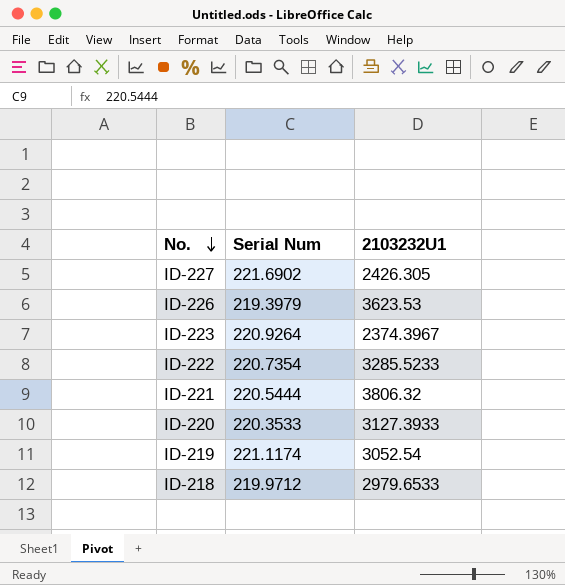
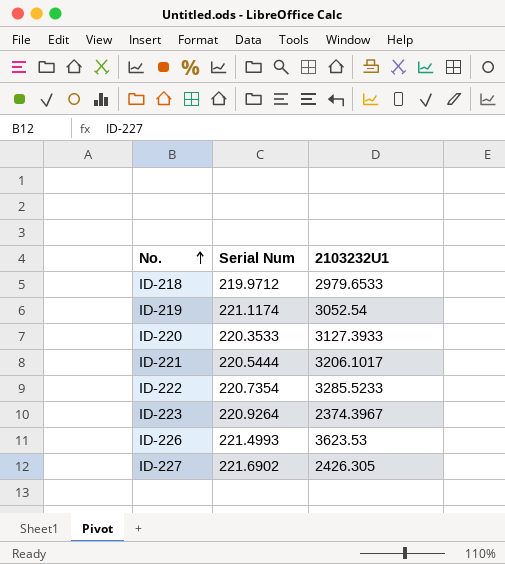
row order: No. descending -> No. ascending
ID-221 | 2103232U1: 3806.32 -> 3206.1017
ID-226 | Serial Num: 219.3979 -> 221.4993

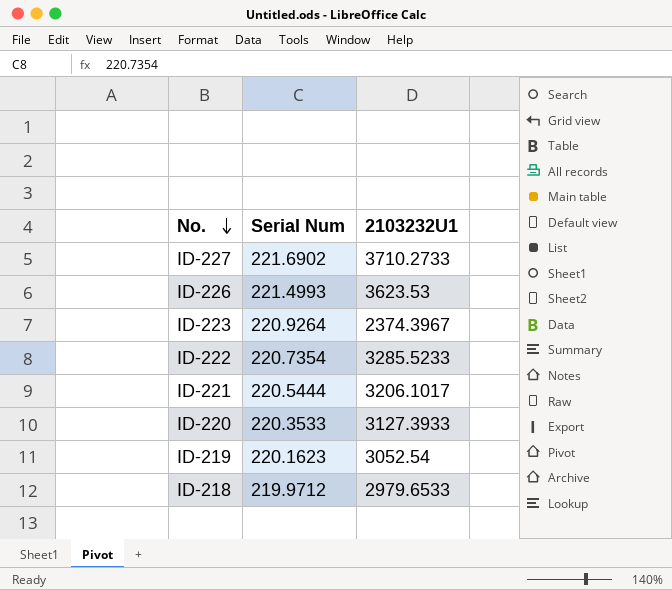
row order: No. ascending -> No. descending
ID-227 | 2103232U1: 2426.305 -> 3710.2733
ID-219 | Serial Num: 221.1174 -> 220.1623

